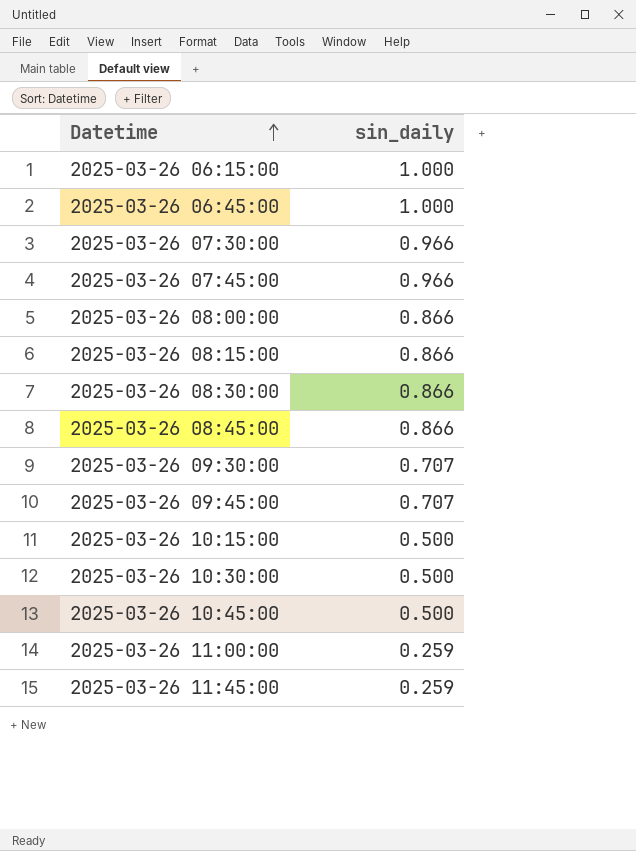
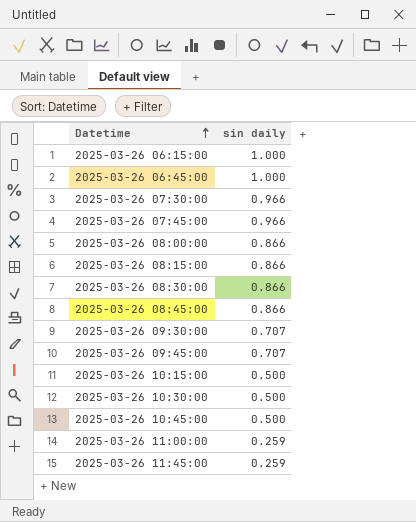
column name: sin_daily -> sin daily

